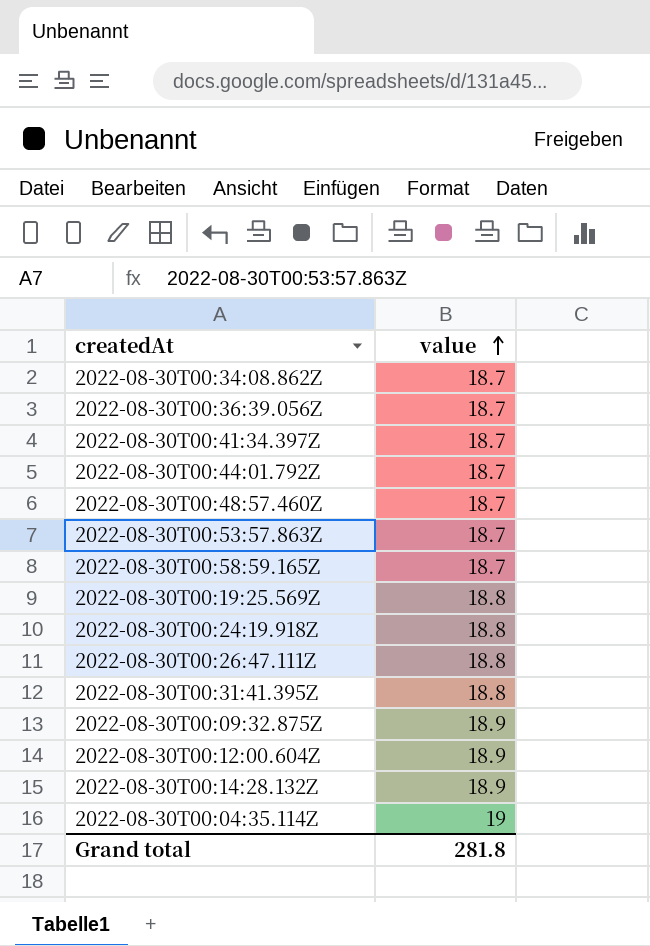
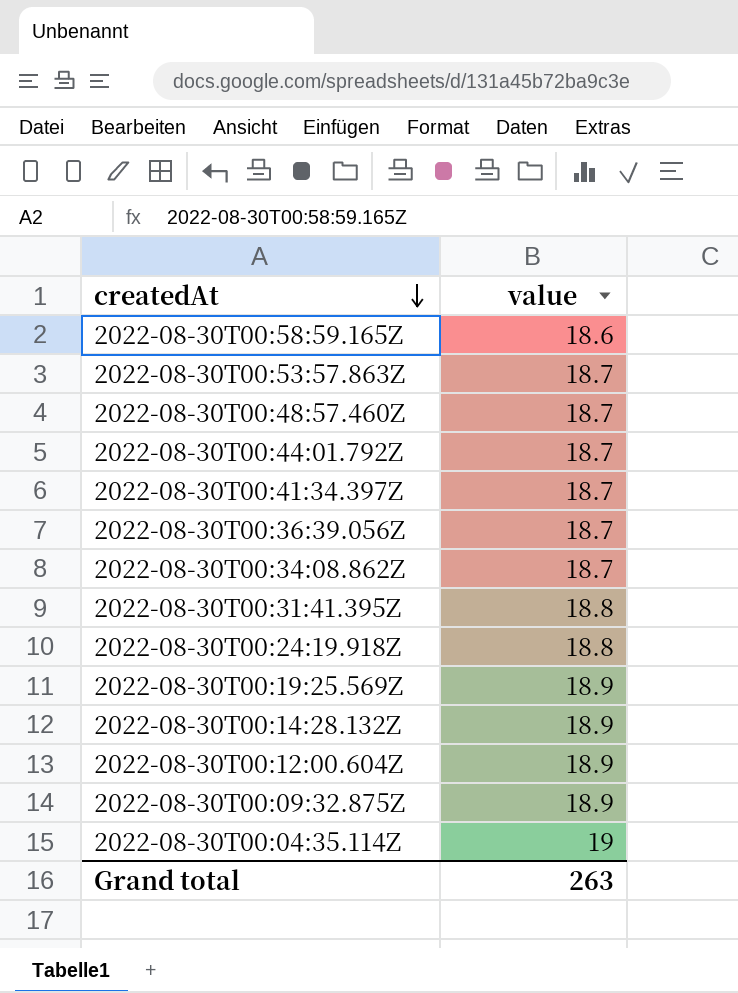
row order: value ascending -> createdAt descending
row 2022-08-30T00:26:47.111Z: 18.8 -> none
2022-08-30T00:58:59.165Z | value: 18.7 -> 18.6
2022-08-30T00:19:25.569Z | value: 18.8 -> 18.9
Grand total | value: 281.8 -> 263

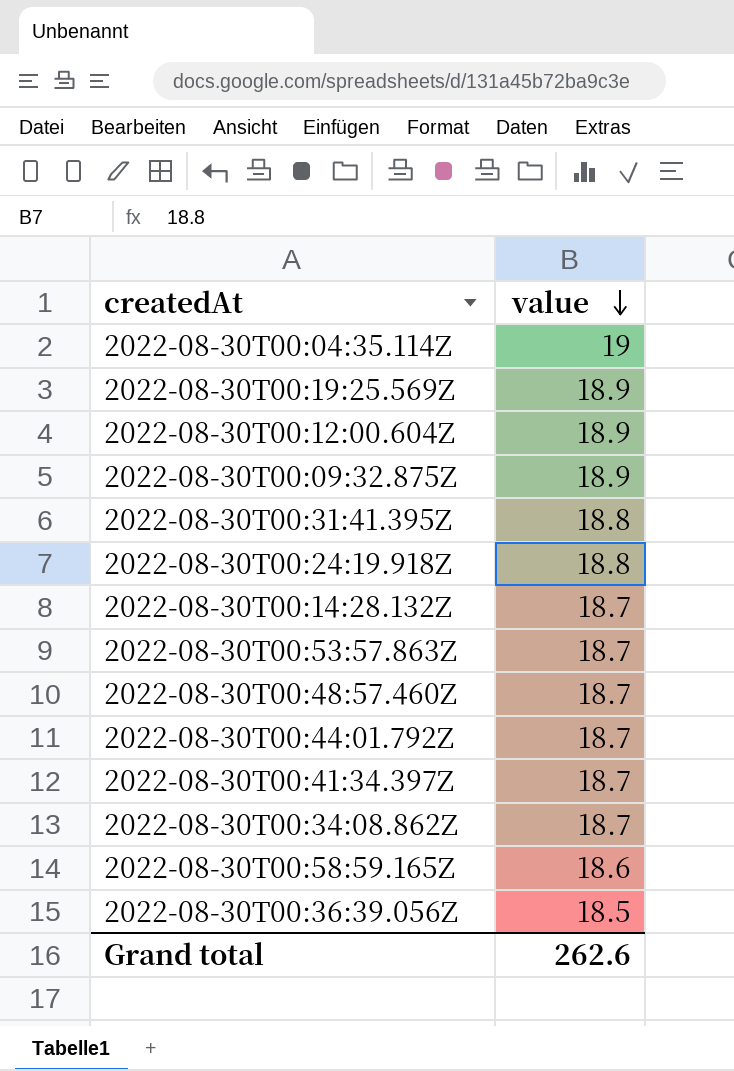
row order: createdAt descending -> value descending
2022-08-30T00:14:28.132Z | value: 18.9 -> 18.7
2022-08-30T00:36:39.056Z | value: 18.7 -> 18.5
Grand total | value: 263 -> 262.6

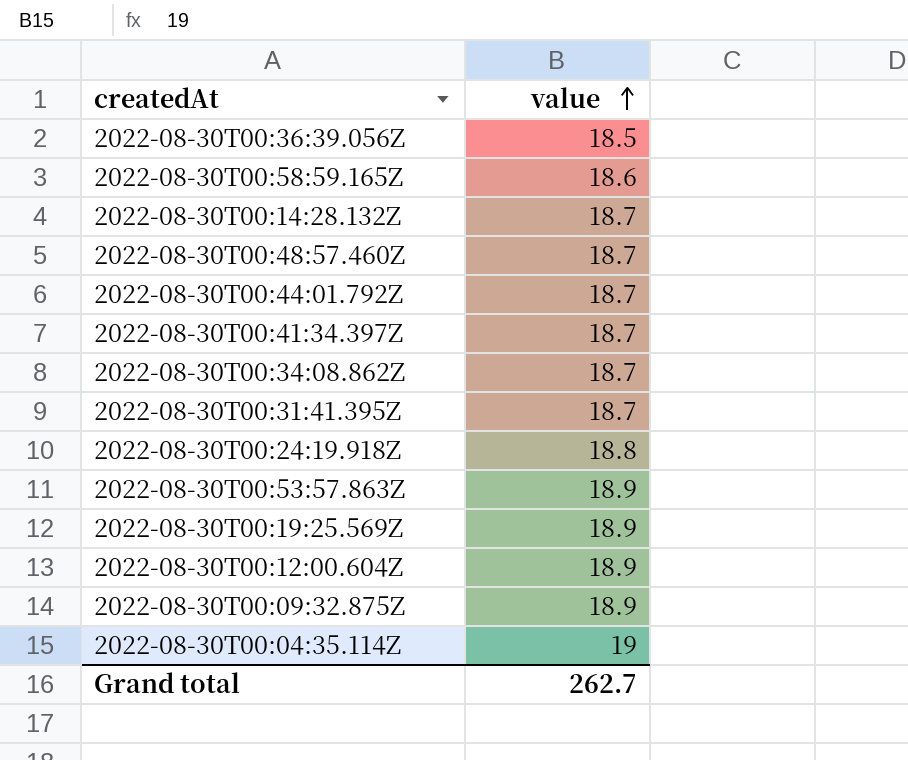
row order: value descending -> value ascending
2022-08-30T00:31:41.395Z | value: 18.8 -> 18.7
2022-08-30T00:53:57.863Z | value: 18.7 -> 18.9
Grand total | value: 262.6 -> 262.7

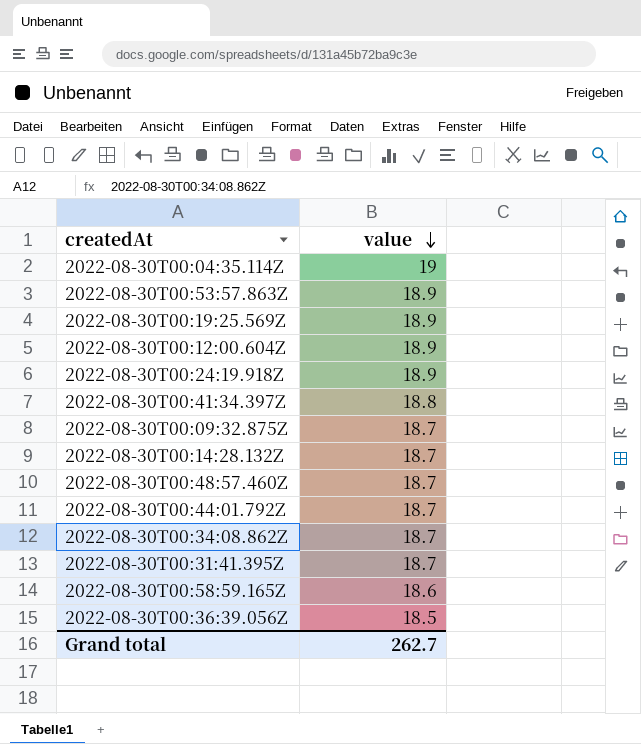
row order: value ascending -> value descending
2022-08-30T00:24:19.918Z | value: 18.8 -> 18.9
2022-08-30T00:41:34.397Z | value: 18.7 -> 18.8
2022-08-30T00:09:32.875Z | value: 18.9 -> 18.7

